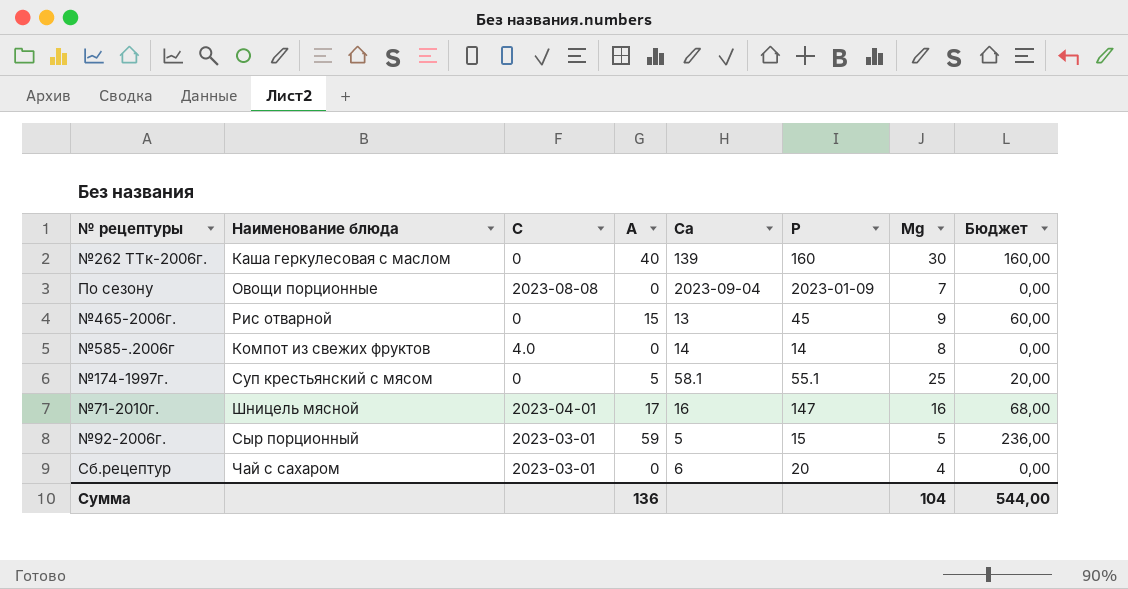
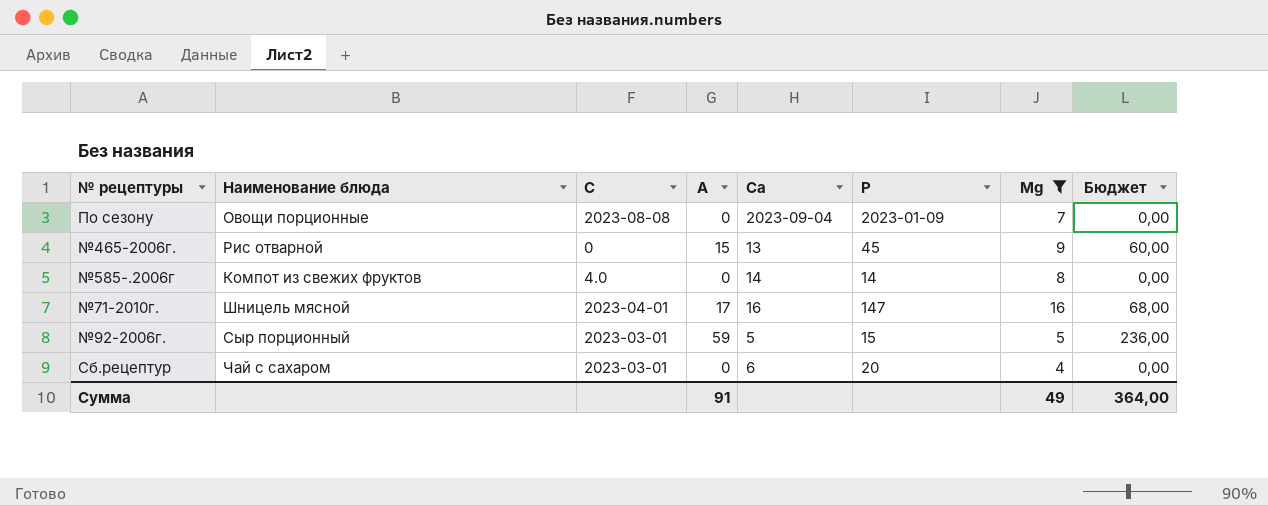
filter: none -> Мg <= 16
Сумма | А: 136 -> 91
Сумма | Мg: 104 -> 49
Сумма | Бюджет: 544,00 -> 364,00

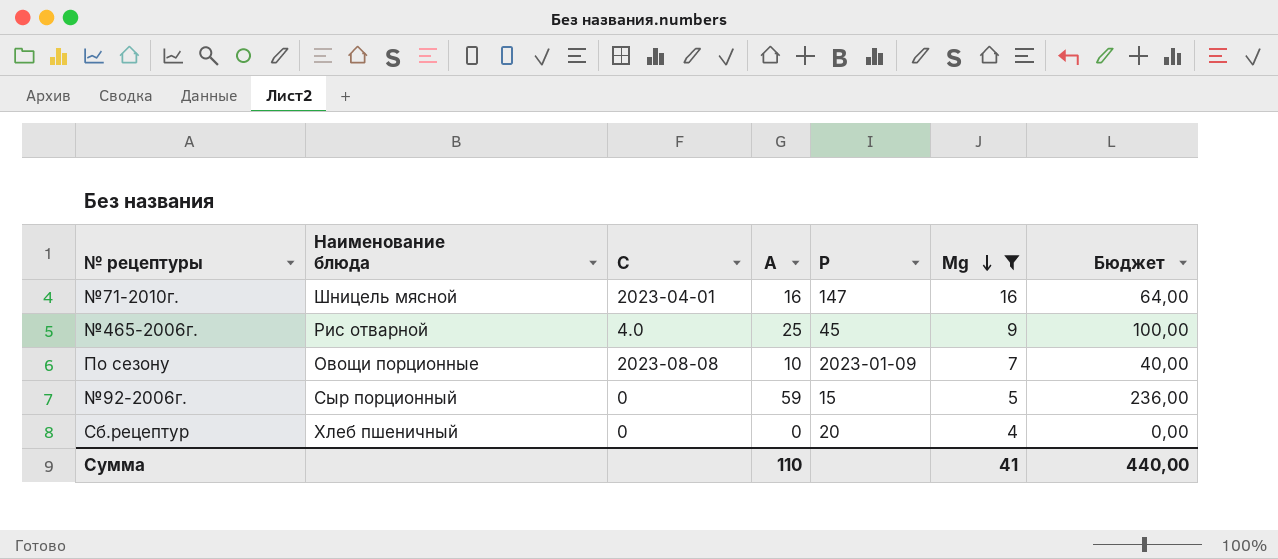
row order: none -> Мg descending
column Са | position: 5 -> none
row №585-.2006г: Компот из свежих фруктов | 4.0 | 0 | 14 | 14 | 8 | 0,00 -> none
№71-2010г. | А: 17 -> 16
№71-2010г. | Бюджет: 68,00 -> 64,00
№465-2006г. | С: 0 -> 4.0
№465-2006г. | А: 15 -> 25
№465-2006г. | Бюджет: 60,00 -> 100,00
По сезону | А: 0 -> 10
По сезону | Бюджет: 0,00 -> 40,00
№92-2006г. | С: 2023-03-01 -> 0
Сб.рецептур | Наименование блюда: Чай с сахаром -> Хлеб пшеничный
Сб.рецептур | С: 2023-03-01 -> 0
Сумма | А: 91 -> 110
Сумма | Мg: 49 -> 41
Сумма | Бюджет: 364,00 -> 440,00

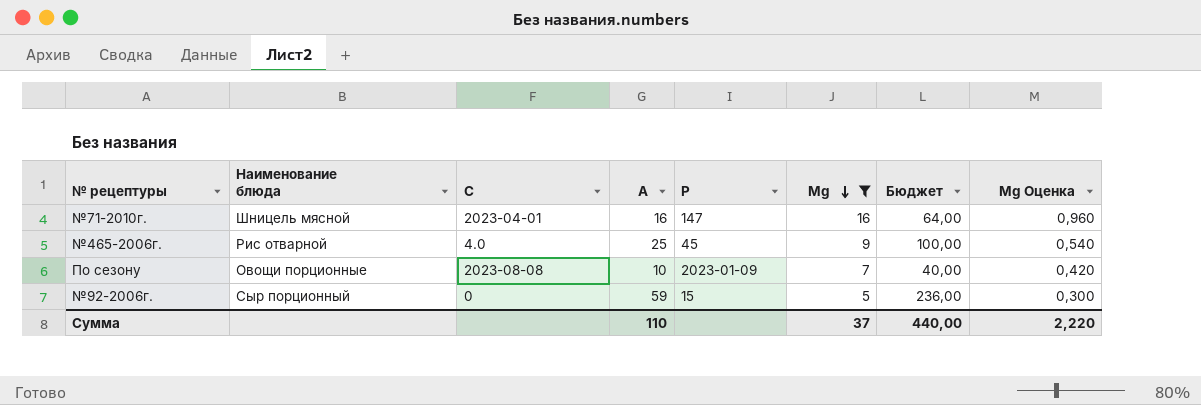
column Мg Оценка | formula: none -> [Мg] * 0,06
row Сб.рецептур: Хлеб пшеничный | 0 | 0 | 20 | 4 | 0,00 -> none
Сумма | Мg: 41 -> 37

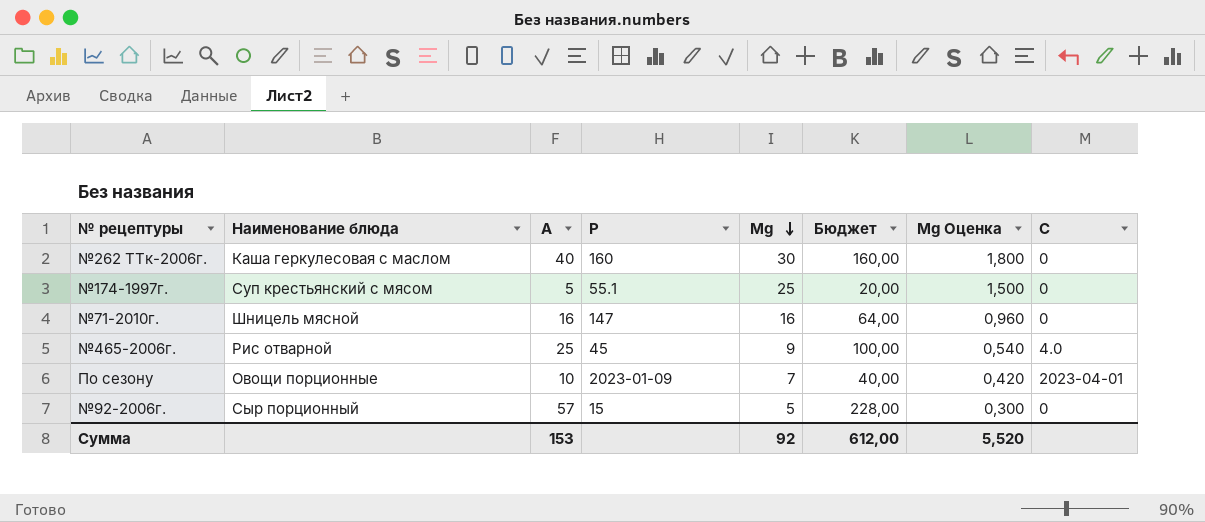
filter: Мg <= 16 -> none
column С | position: 3 -> 8
№71-2010г. | С: 2023-04-01 -> 0
По сезону | С: 2023-08-08 -> 2023-04-01
№92-2006г. | А: 59 -> 57
№92-2006г. | Бюджет: 236,00 -> 228,00
Сумма | А: 110 -> 153
Сумма | Мg: 37 -> 92
Сумма | Бюджет: 440,00 -> 612,00
Сумма | Мg Оценка: 2,220 -> 5,520

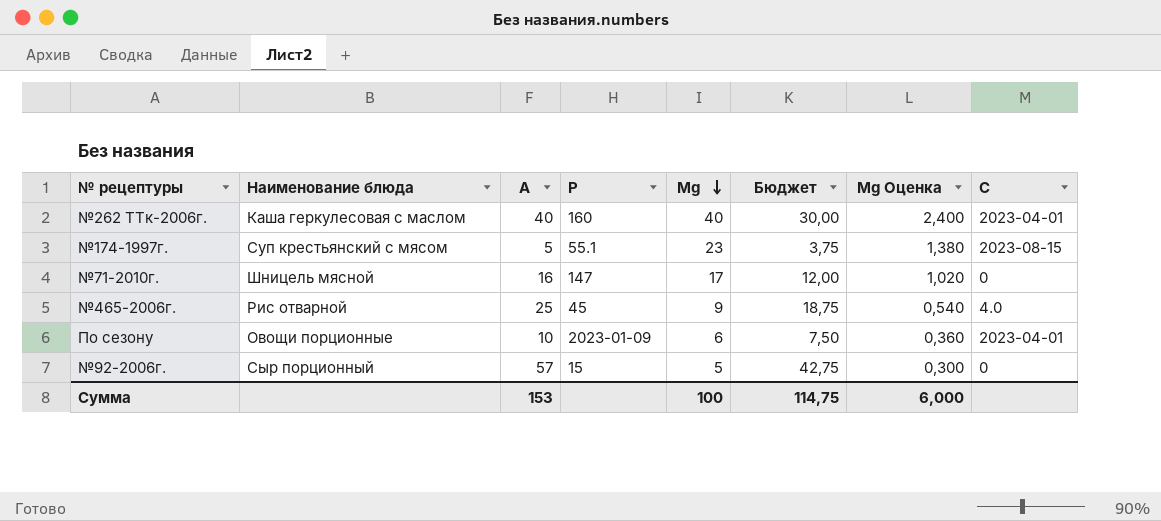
column Бюджет | formula: [А] * 4 -> [А] * 0,75
№262 ТТк-2006г. | Мg: 30 -> 40
№262 ТТк-2006г. | Мg Оценка: 1,800 -> 2,400
№262 ТТк-2006г. | С: 0 -> 2023-04-01
№174-1997г. | Мg: 25 -> 23
№174-1997г. | Мg Оценка: 1,500 -> 1,380
№174-1997г. | С: 0 -> 2023-08-15
№71-2010г. | Мg: 16 -> 17
№71-2010г. | Мg Оценка: 0,960 -> 1,020
По сезону | Мg: 7 -> 6
По сезону | Мg Оценка: 0,420 -> 0,360
Сумма | Мg: 92 -> 100
Сумма | Бюджет: 612,00 -> 114,75
Сумма | Мg Оценка: 5,520 -> 6,000

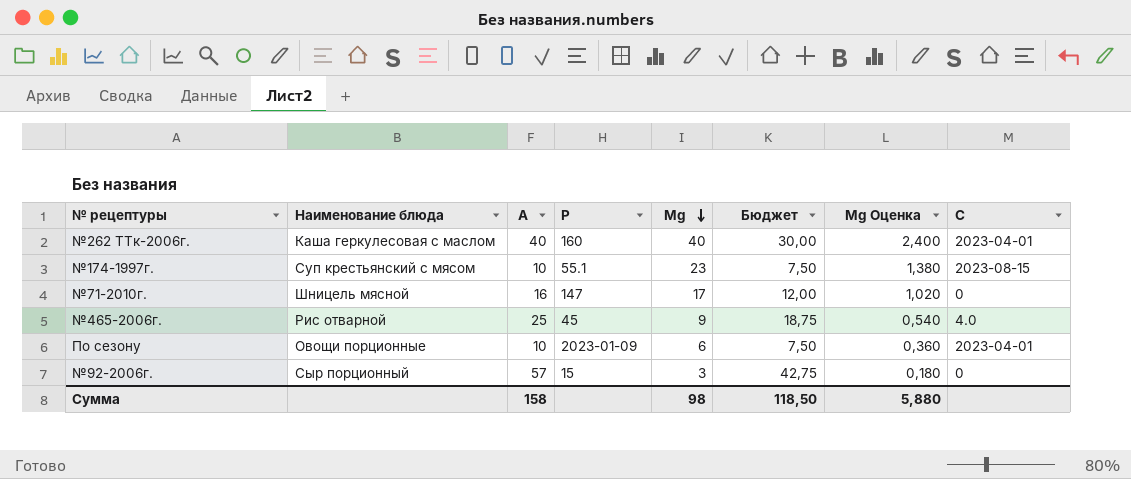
№174-1997г. | А: 5 -> 10
№174-1997г. | Бюджет: 3,75 -> 7,50
№92-2006г. | Мg: 5 -> 3
№92-2006г. | Мg Оценка: 0,300 -> 0,180
Сумма | А: 153 -> 158
Сумма | Мg: 100 -> 98
Сумма | Бюджет: 114,75 -> 118,50
Сумма | Мg Оценка: 6,000 -> 5,880

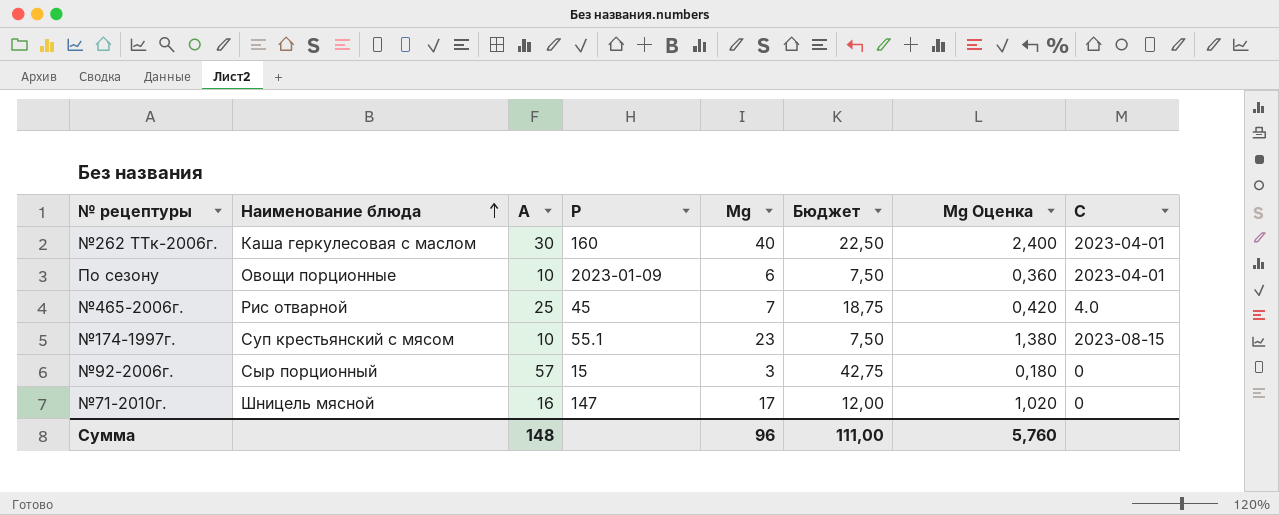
row order: Мg descending -> Наименование блюда ascending
№262 ТТк-2006г. | А: 40 -> 30
№262 ТТк-2006г. | Бюджет: 30,00 -> 22,50
№465-2006г. | Мg: 9 -> 7
№465-2006г. | Мg Оценка: 0,540 -> 0,420
Сумма | А: 158 -> 148
Сумма | Мg: 98 -> 96
Сумма | Бюджет: 118,50 -> 111,00
Сумма | Мg Оценка: 5,880 -> 5,760

